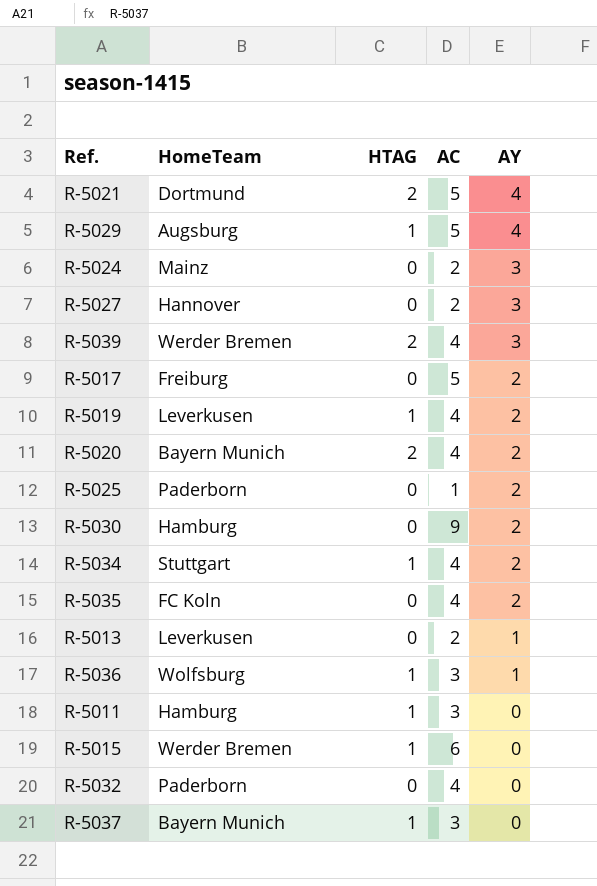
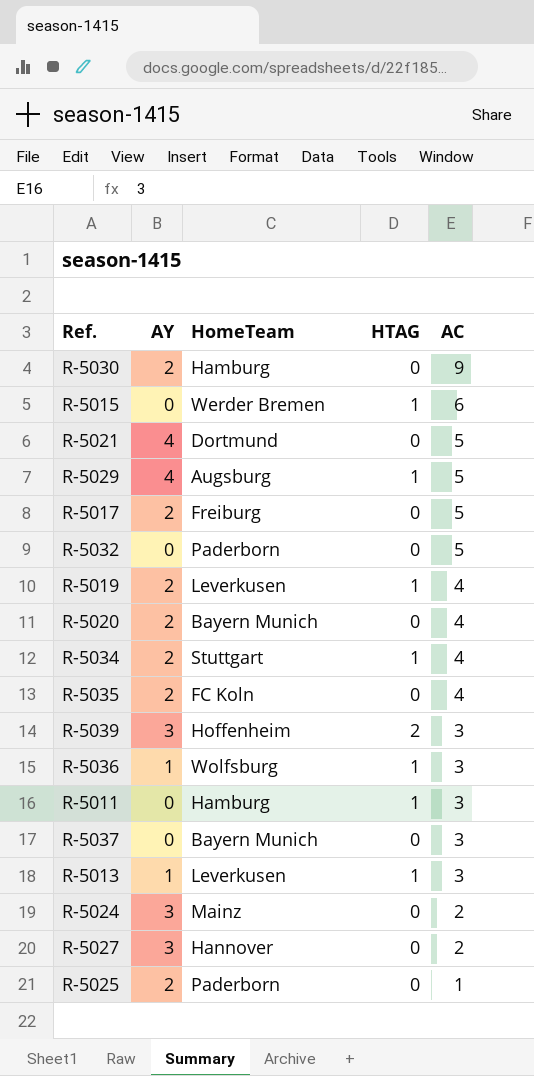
row order: AY descending -> AC descending
column AY | position: 5 -> 2
R-5021 | HTAG: 2 -> 0
R-5032 | AC: 4 -> 5
R-5020 | HTAG: 2 -> 0
R-5039 | HomeTeam: Werder Bremen -> Hoffenheim
R-5039 | AC: 4 -> 3
R-5037 | HTAG: 1 -> 0
R-5013 | HTAG: 0 -> 1
R-5013 | AC: 2 -> 3

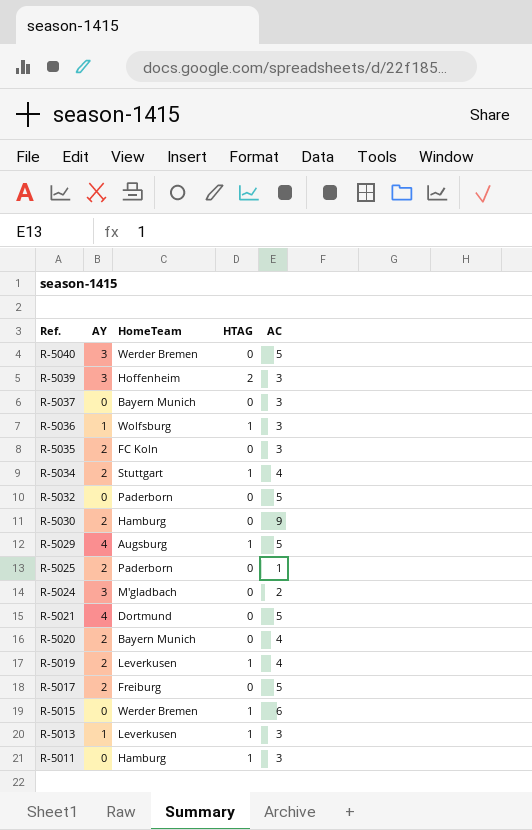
row order: AC descending -> Ref. descending
row R-5027: 3 | Hannover | 0 | 2 -> none
row R-5040: none -> 3 | Werder Bremen | 0 | 5
R-5035 | AC: 4 -> 3
R-5024 | HomeTeam: Mainz -> M'gladbach

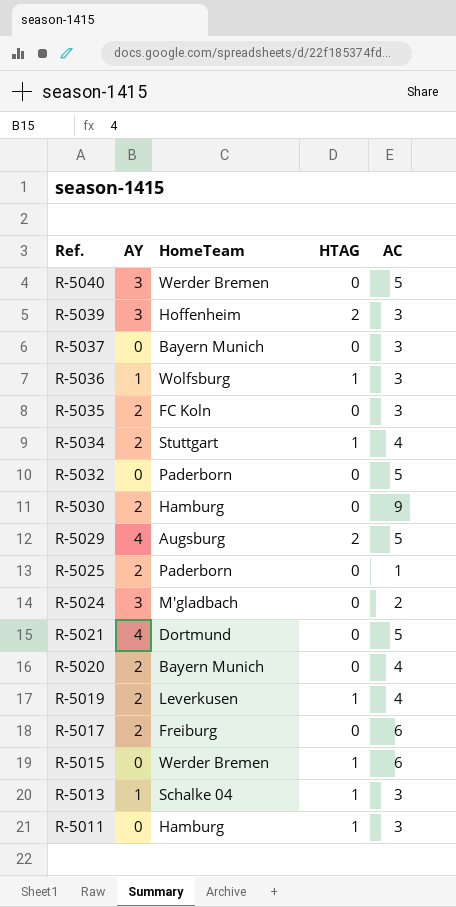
R-5029 | HTAG: 1 -> 2
R-5017 | AC: 5 -> 6
R-5013 | HomeTeam: Leverkusen -> Schalke 04

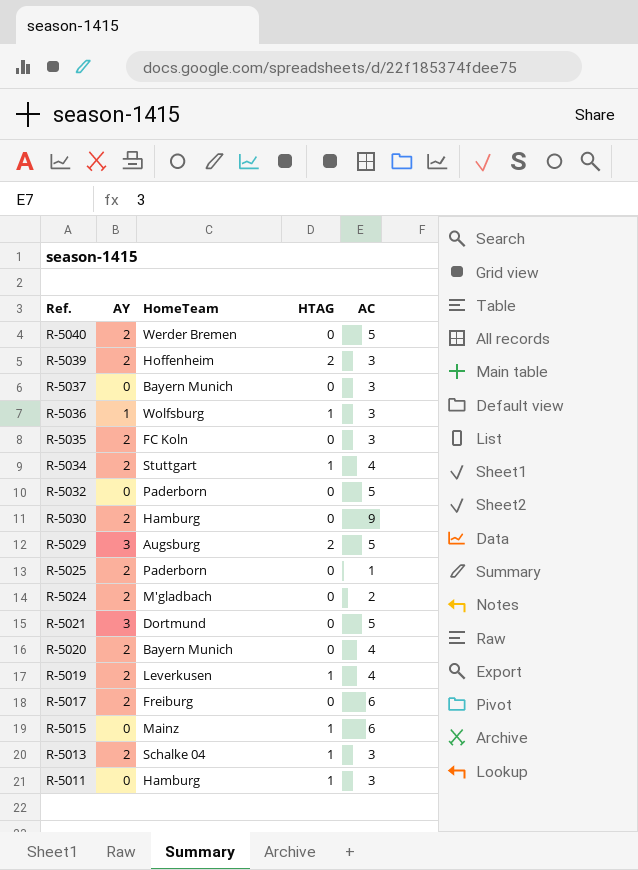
R-5040 | AY: 3 -> 2
R-5039 | AY: 3 -> 2
R-5029 | AY: 4 -> 3
R-5024 | AY: 3 -> 2
R-5021 | AY: 4 -> 3
R-5015 | HomeTeam: Werder Bremen -> Mainz
R-5013 | AY: 1 -> 2

